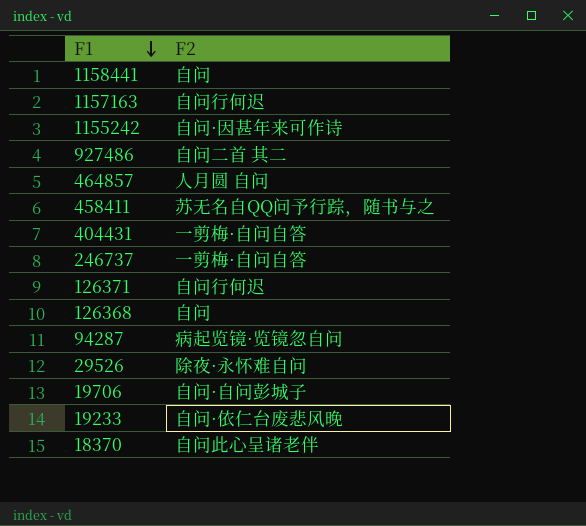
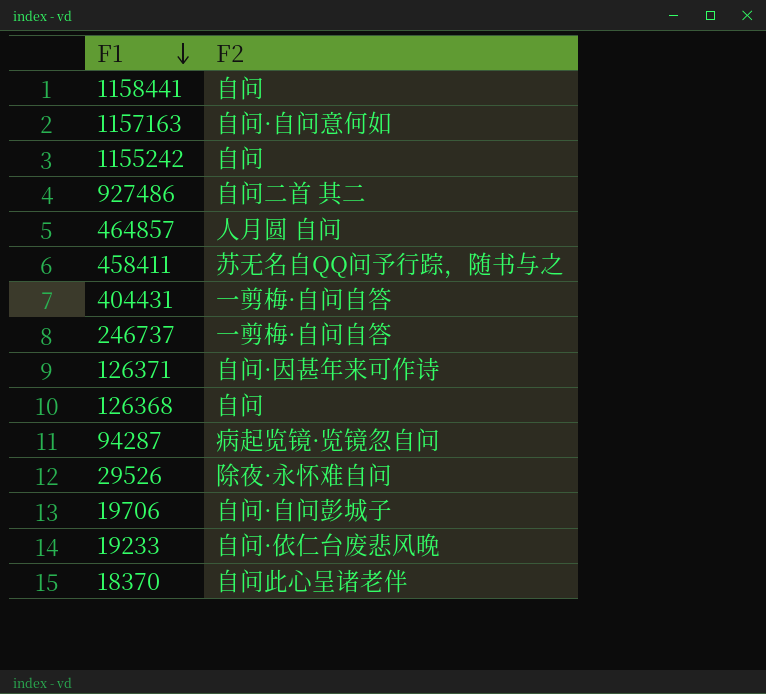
1157163 | F2: 自问行何迟 -> 自问·自问意何如
1155242 | F2: 自问·因甚年来可作诗 -> 自问
126371 | F2: 自问行何迟 -> 自问·因甚年来可作诗

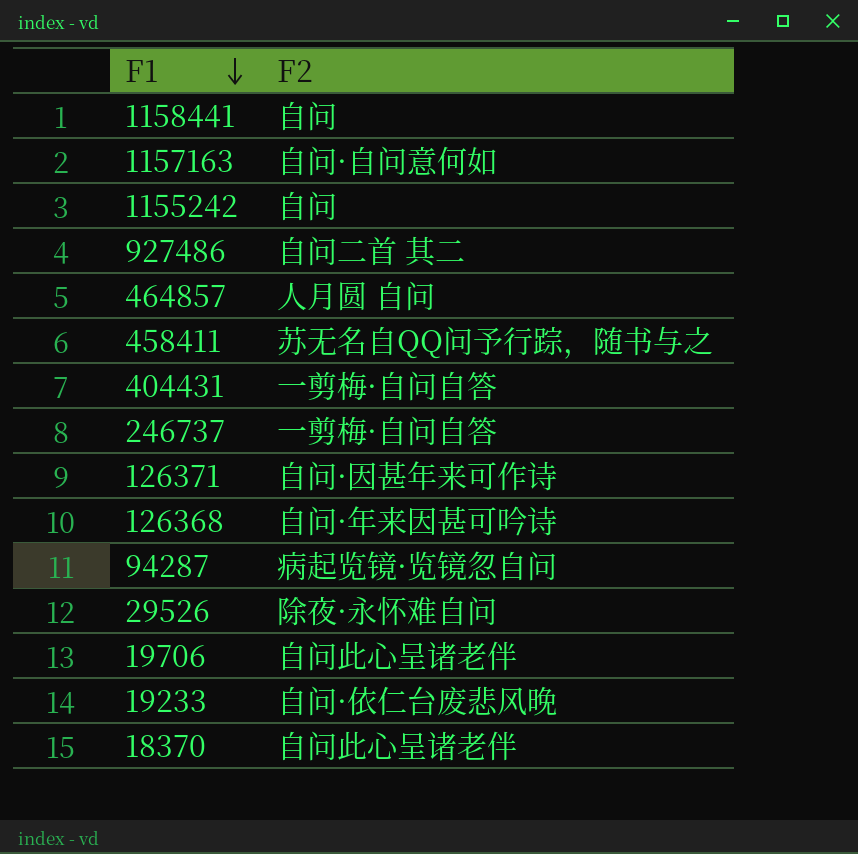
126368 | F2: 自问 -> 自问·年来因甚可吟诗
19706 | F2: 自问·自问彭城子 -> 自问此心呈诸老伴

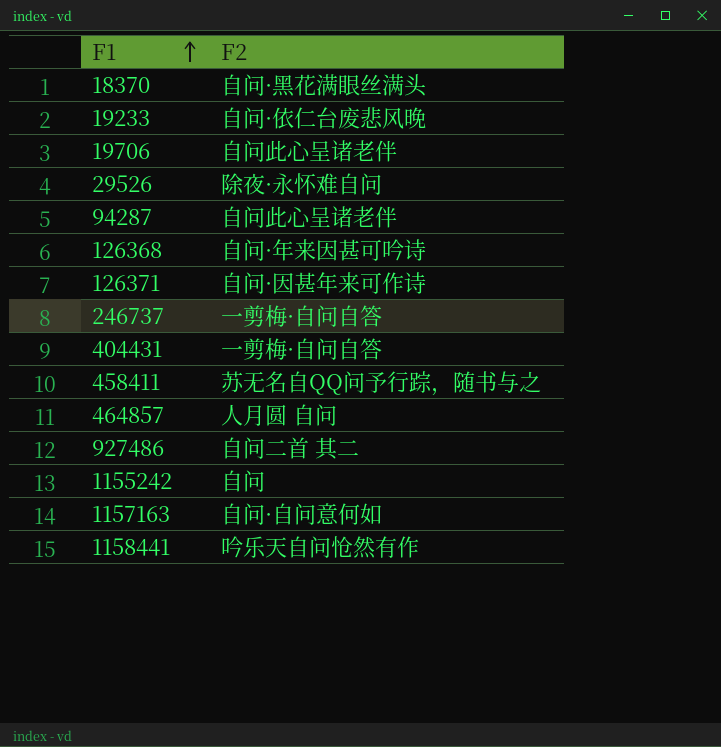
row order: F1 descending -> F1 ascending
18370 | F2: 自问此心呈诸老伴 -> 自问·黑花满眼丝满头
94287 | F2: 病起览镜·览镜忽自问 -> 自问此心呈诸老伴
1158441 | F2: 自问 -> 吟乐天自问怆然有作

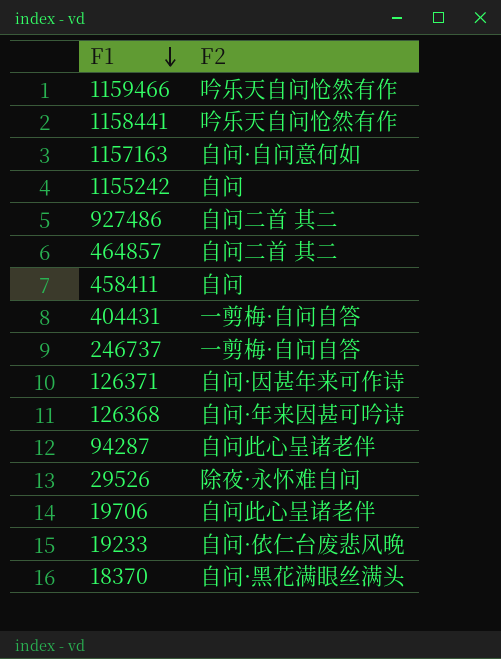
row order: F1 ascending -> F1 descending
row 1159466: none -> 吟乐天自问怆然有作
464857 | F2: 人月圆 自问 -> 自问二首 其二
458411 | F2: 苏无名自QQ问予行踪，随书与之 -> 自问

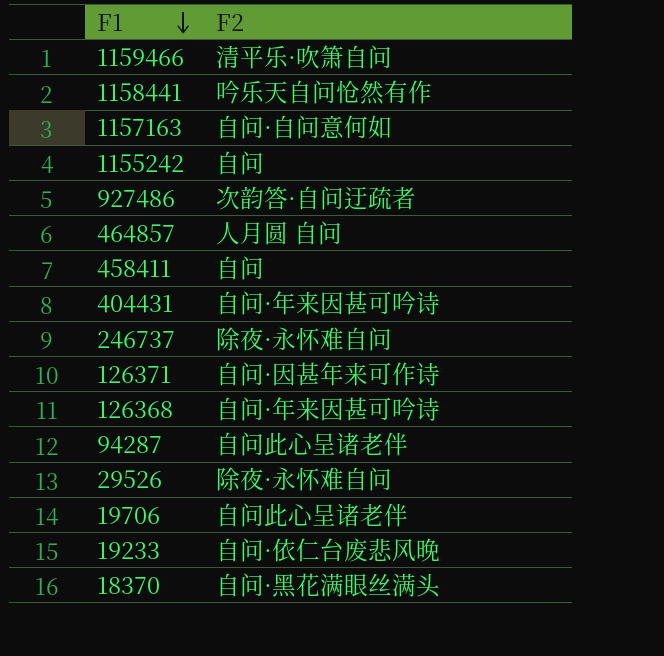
1159466 | F2: 吟乐天自问怆然有作 -> 清平乐·吹箫自问
927486 | F2: 自问二首 其二 -> 次韵答·自问迂疏者
464857 | F2: 自问二首 其二 -> 人月圆 自问
404431 | F2: 一剪梅·自问自答 -> 自问·年来因甚可吟诗
246737 | F2: 一剪梅·自问自答 -> 除夜·永怀难自问

